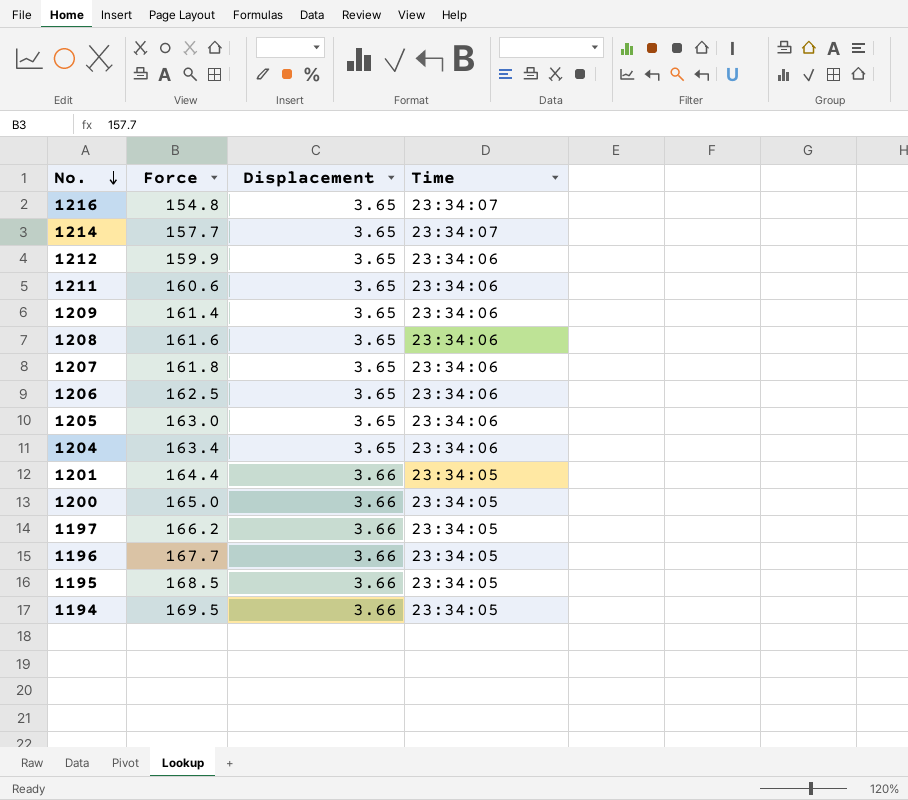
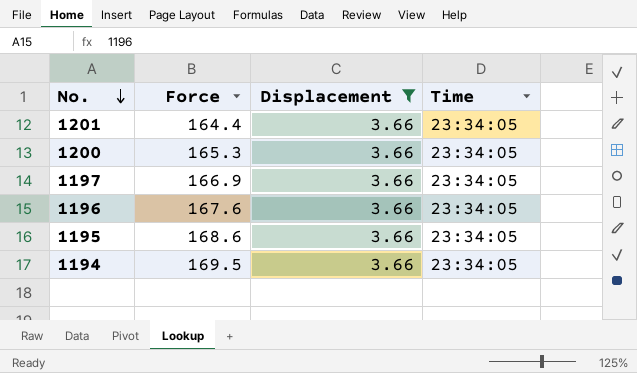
filter: none -> Displacement = 3.66
1200 | Force: 165.0 -> 165.3
1197 | Force: 166.2 -> 166.9
1196 | Force: 167.7 -> 167.6
1195 | Force: 168.5 -> 168.6

